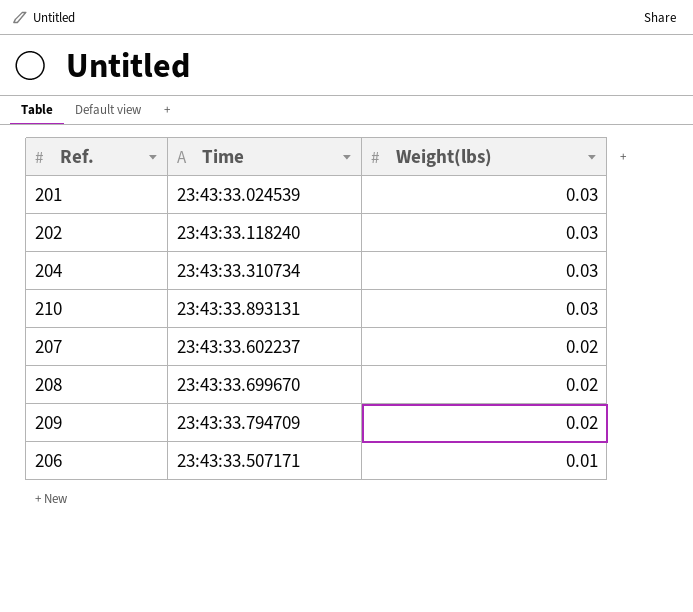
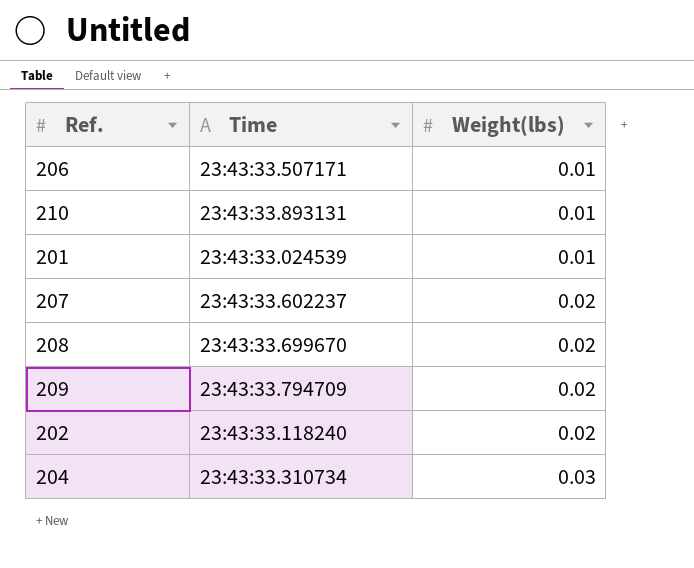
row order: Weight(lbs) descending -> Weight(lbs) ascending
210 | Weight(lbs): 0.03 -> 0.01
201 | Weight(lbs): 0.03 -> 0.01
202 | Weight(lbs): 0.03 -> 0.02

